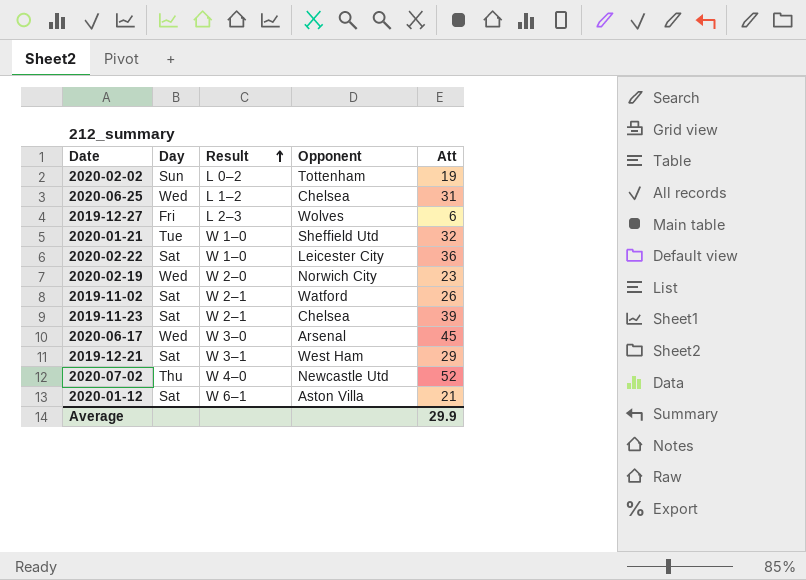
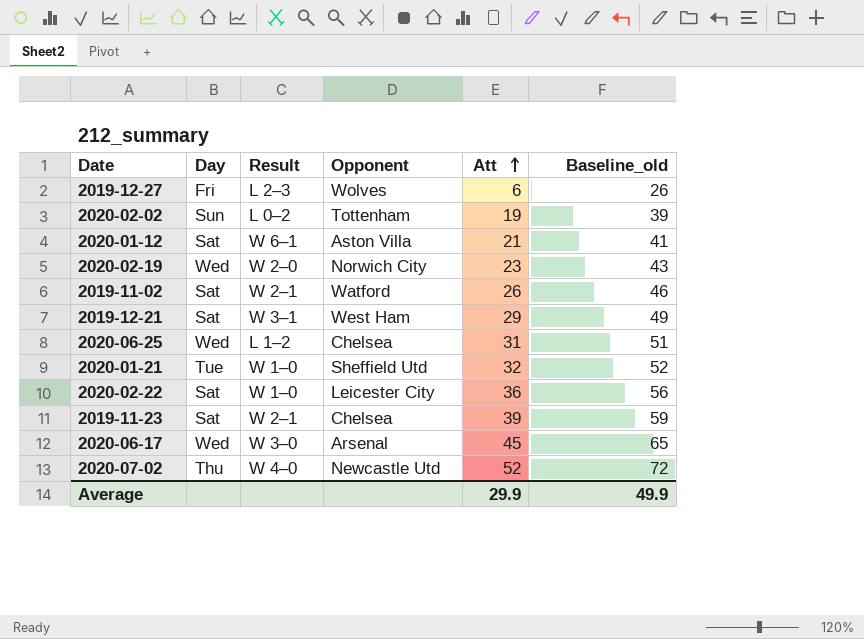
row order: Result ascending -> Att ascending
column Baseline_old | formula: none -> [Att] + 20

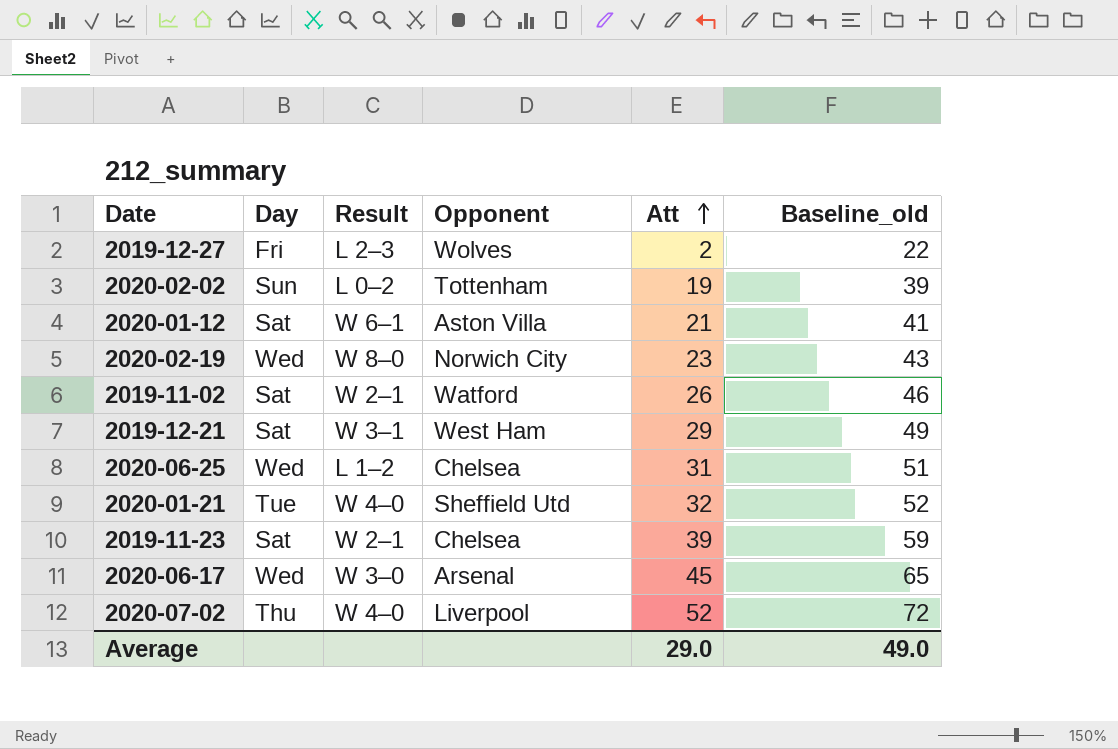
row 2020-02-22: Sat | W 1–0 | Leicester City | 36 | 56 -> none
2019-12-27 | Att: 6 -> 2
2019-12-27 | Baseline_old: 26 -> 22
2020-02-19 | Result: W 2–0 -> W 8–0
2020-01-21 | Result: W 1–0 -> W 4–0
2020-07-02 | Opponent: Newcastle Utd -> Liverpool
Average | Att: 29.9 -> 29.0
Average | Baseline_old: 49.9 -> 49.0

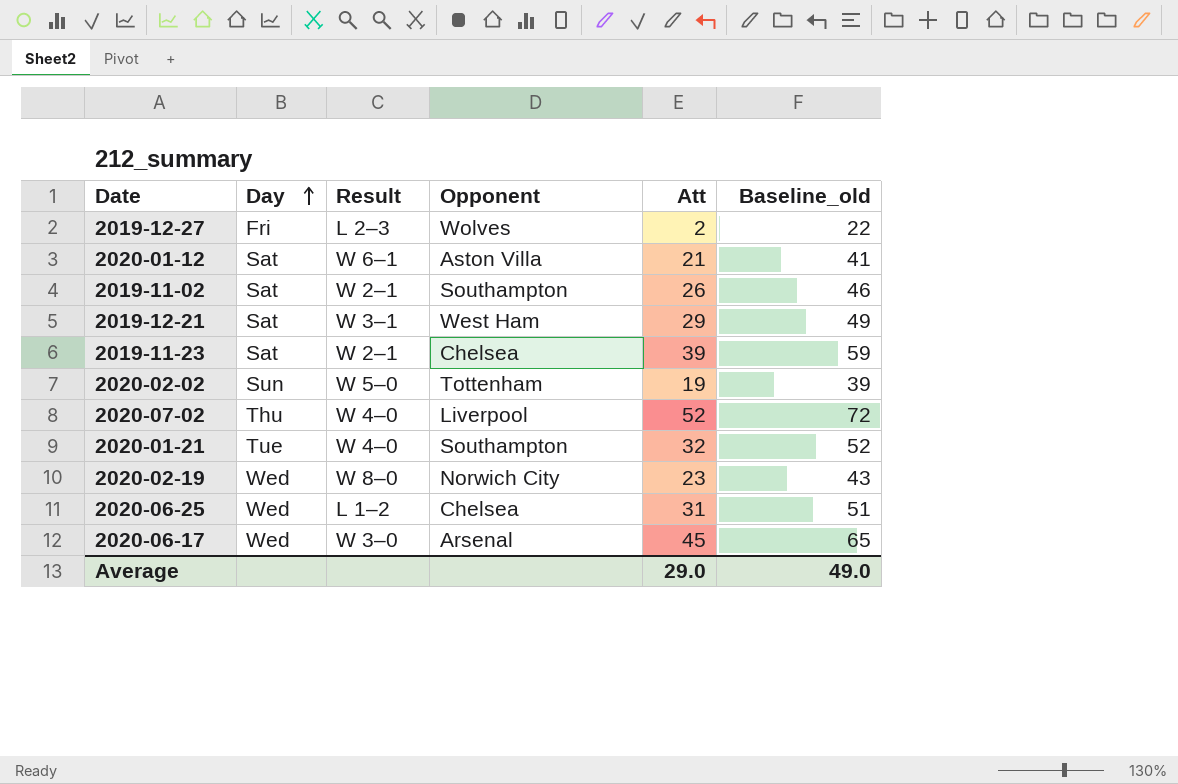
row order: Att ascending -> Day ascending
2019-11-02 | Opponent: Watford -> Southampton
2020-02-02 | Result: L 0–2 -> W 5–0
2020-01-21 | Opponent: Sheffield Utd -> Southampton

